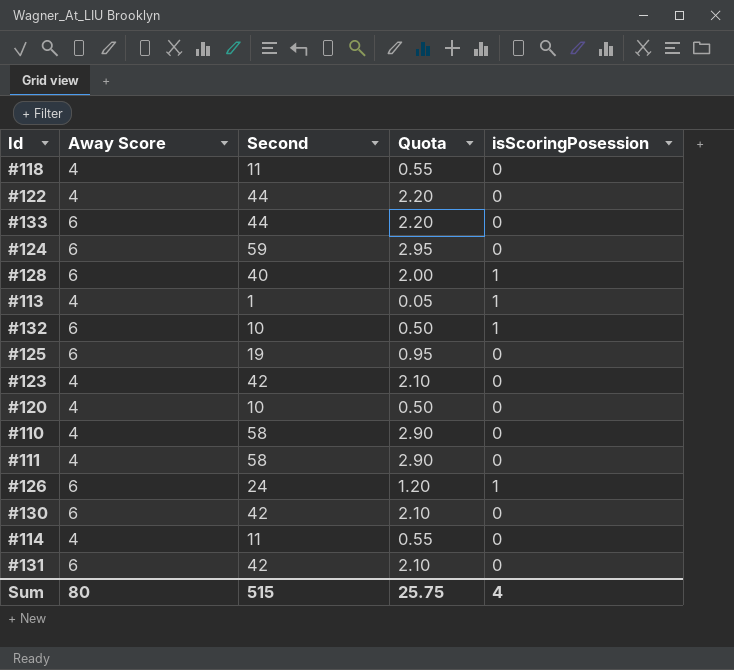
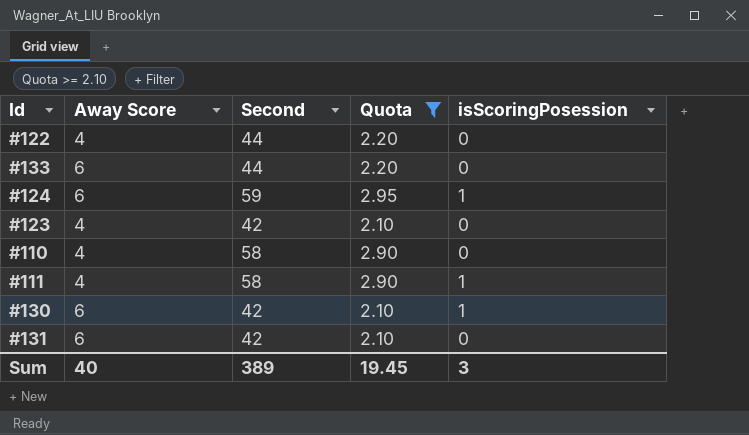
filter: none -> Quota >= 2.10
#124 | isScoringPosession: 0 -> 1
#111 | isScoringPosession: 0 -> 1
#130 | isScoringPosession: 0 -> 1
Sum | Away Score: 80 -> 40
Sum | Second: 515 -> 389
Sum | Quota: 25.75 -> 19.45
Sum | isScoringPosession: 4 -> 3

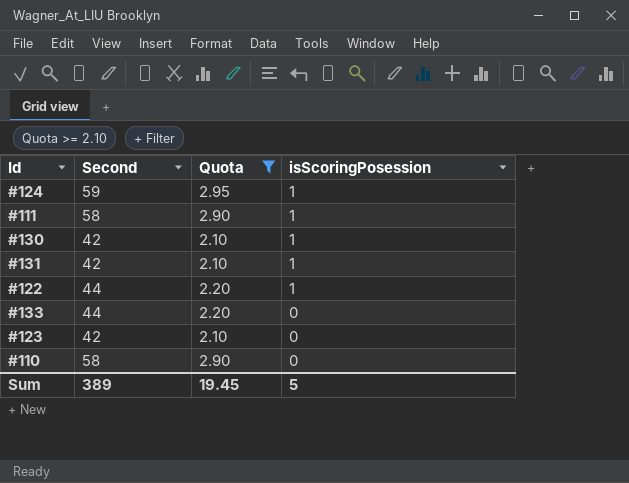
row order: none -> isScoringPosession descending
column Away Score | position: 2 -> none
#131 | isScoringPosession: 0 -> 1
#122 | isScoringPosession: 0 -> 1
Sum | isScoringPosession: 3 -> 5

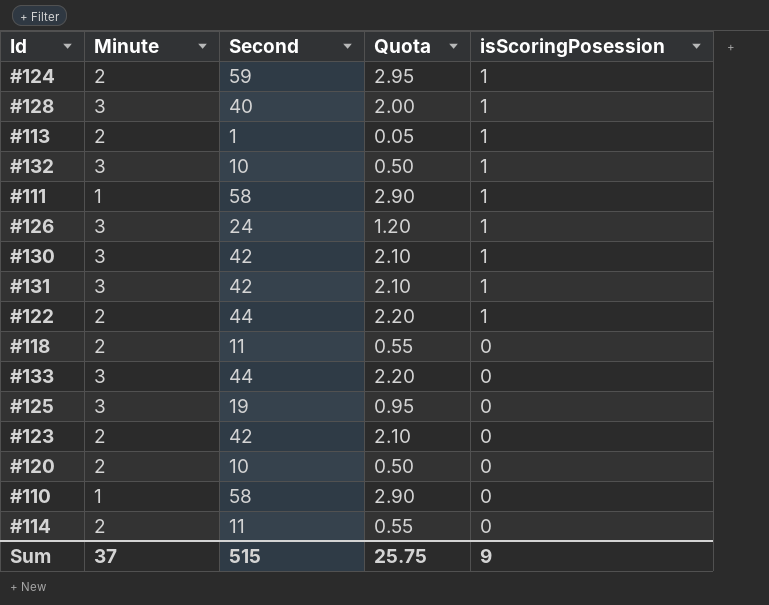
filter: Quota >= 2.10 -> none
column Minute | position: none -> 2
Sum | Second: 389 -> 515
Sum | Quota: 19.45 -> 25.75
Sum | isScoringPosession: 5 -> 9

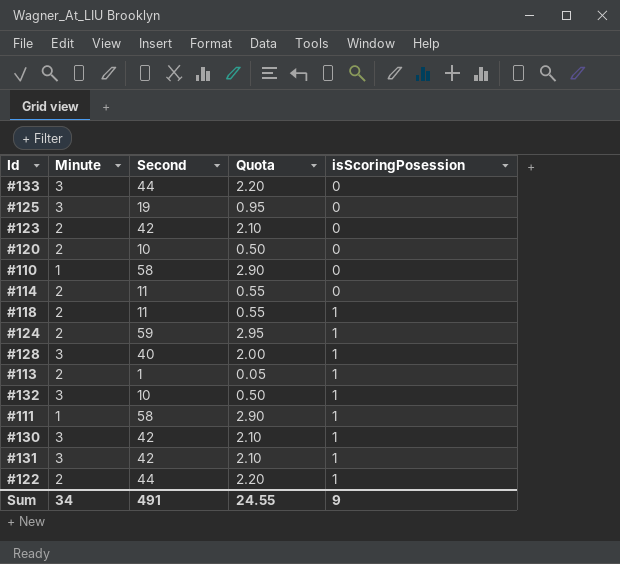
row order: isScoringPosession descending -> isScoringPosession ascending
row #126: 3 | 24 | 1.20 | 1 -> none
#118 | isScoringPosession: 0 -> 1
Sum | Minute: 37 -> 34
Sum | Second: 515 -> 491
Sum | Quota: 25.75 -> 24.55

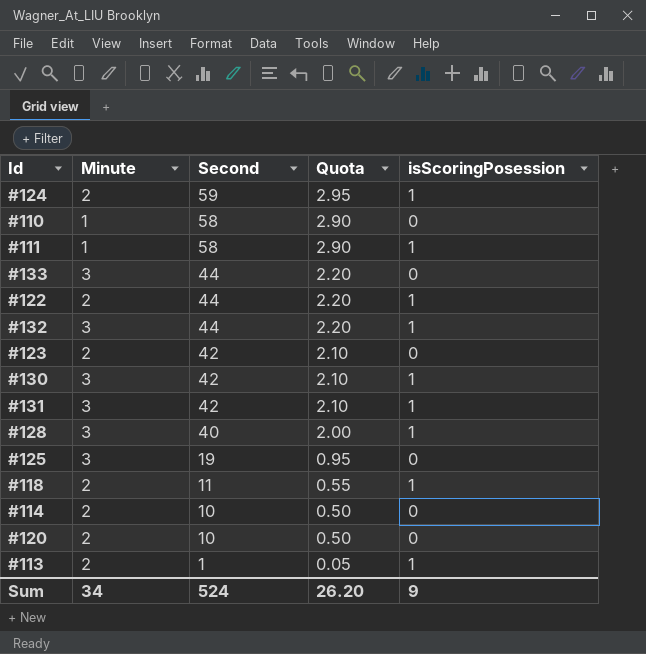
row order: isScoringPosession ascending -> Second descending
#132 | Second: 10 -> 44
#132 | Quota: 0.50 -> 2.20
#114 | Second: 11 -> 10
#114 | Quota: 0.55 -> 0.50
Sum | Second: 491 -> 524
Sum | Quota: 24.55 -> 26.20

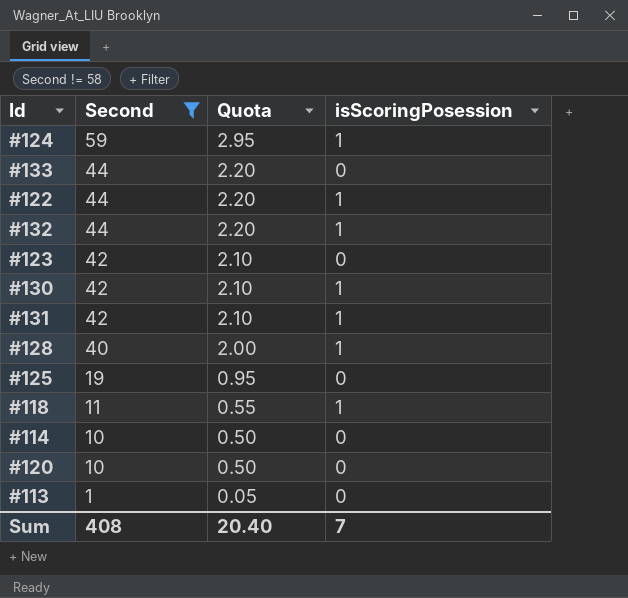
filter: none -> Second != 58
column Minute | position: 2 -> none
#113 | isScoringPosession: 1 -> 0
Sum | Second: 524 -> 408
Sum | Quota: 26.20 -> 20.40
Sum | isScoringPosession: 9 -> 7

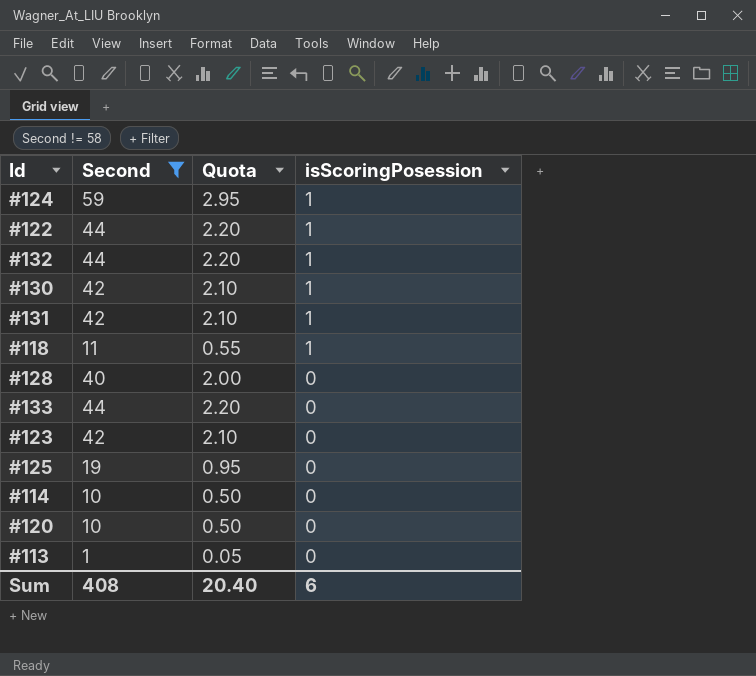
row order: Second descending -> isScoringPosession descending
#128 | isScoringPosession: 1 -> 0
Sum | isScoringPosession: 7 -> 6

